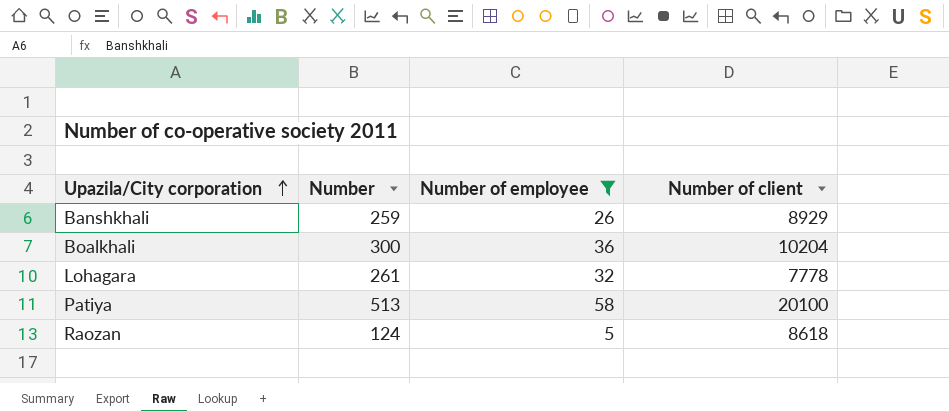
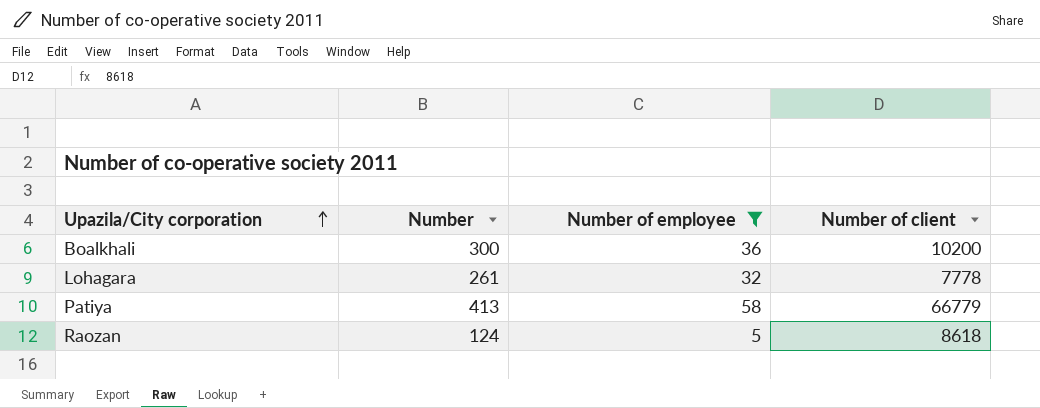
row Banshkhali: 259 | 26 | 8929 -> none
Boalkhali | Number of client: 10204 -> 10200
Patiya | Number: 513 -> 413
Patiya | Number of client: 20100 -> 66779

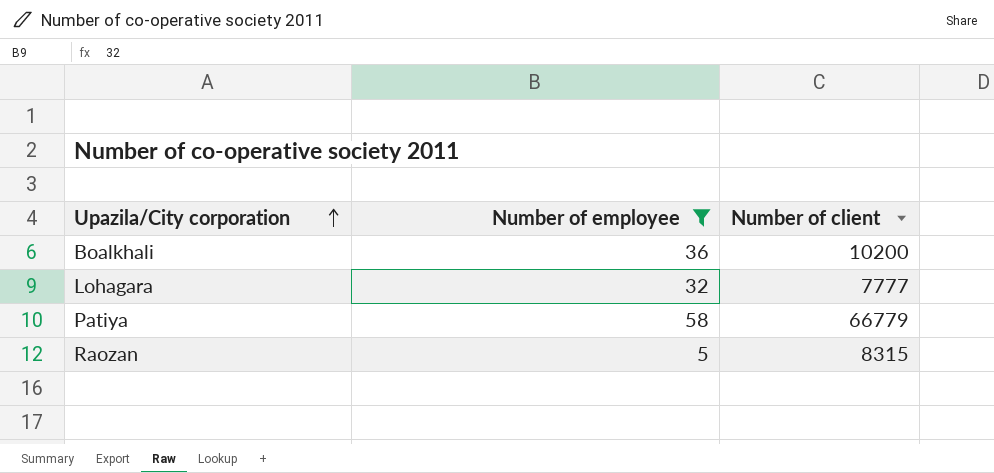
column Number | position: 2 -> none
Lohagara | Number of client: 7778 -> 7777
Raozan | Number of client: 8618 -> 8315

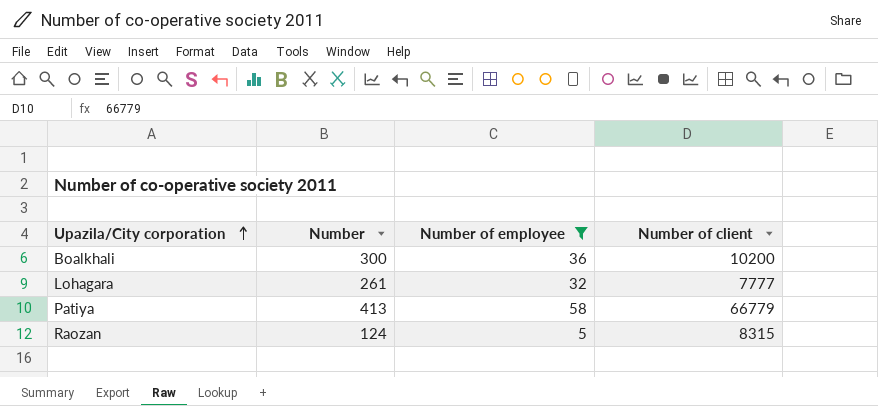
column Number | position: none -> 2

